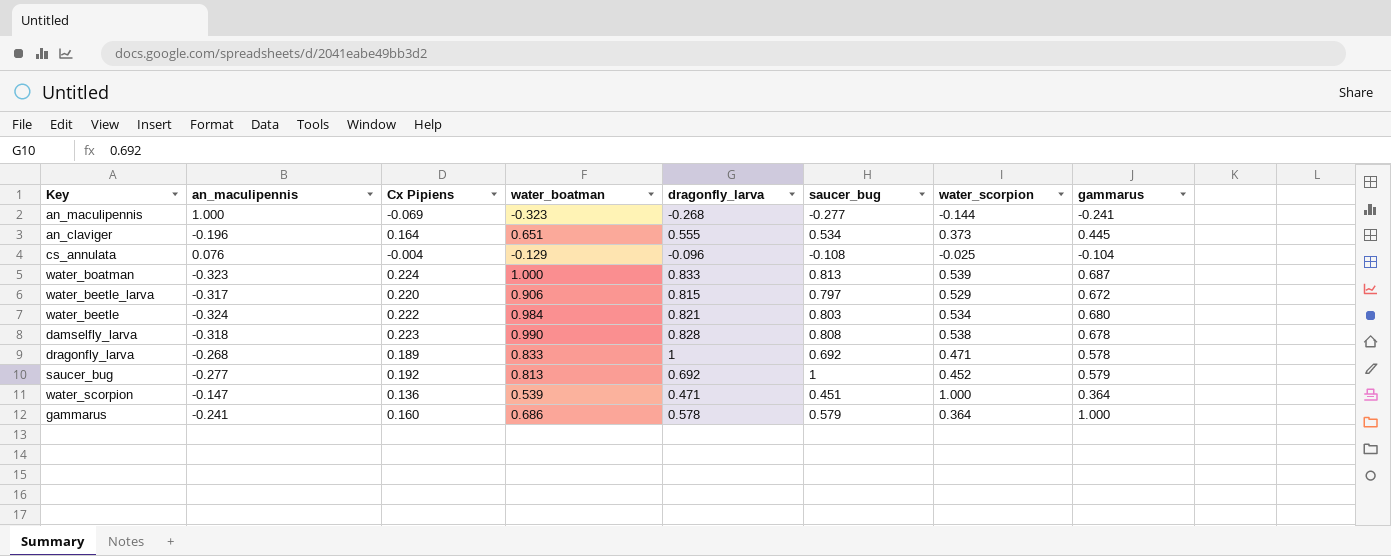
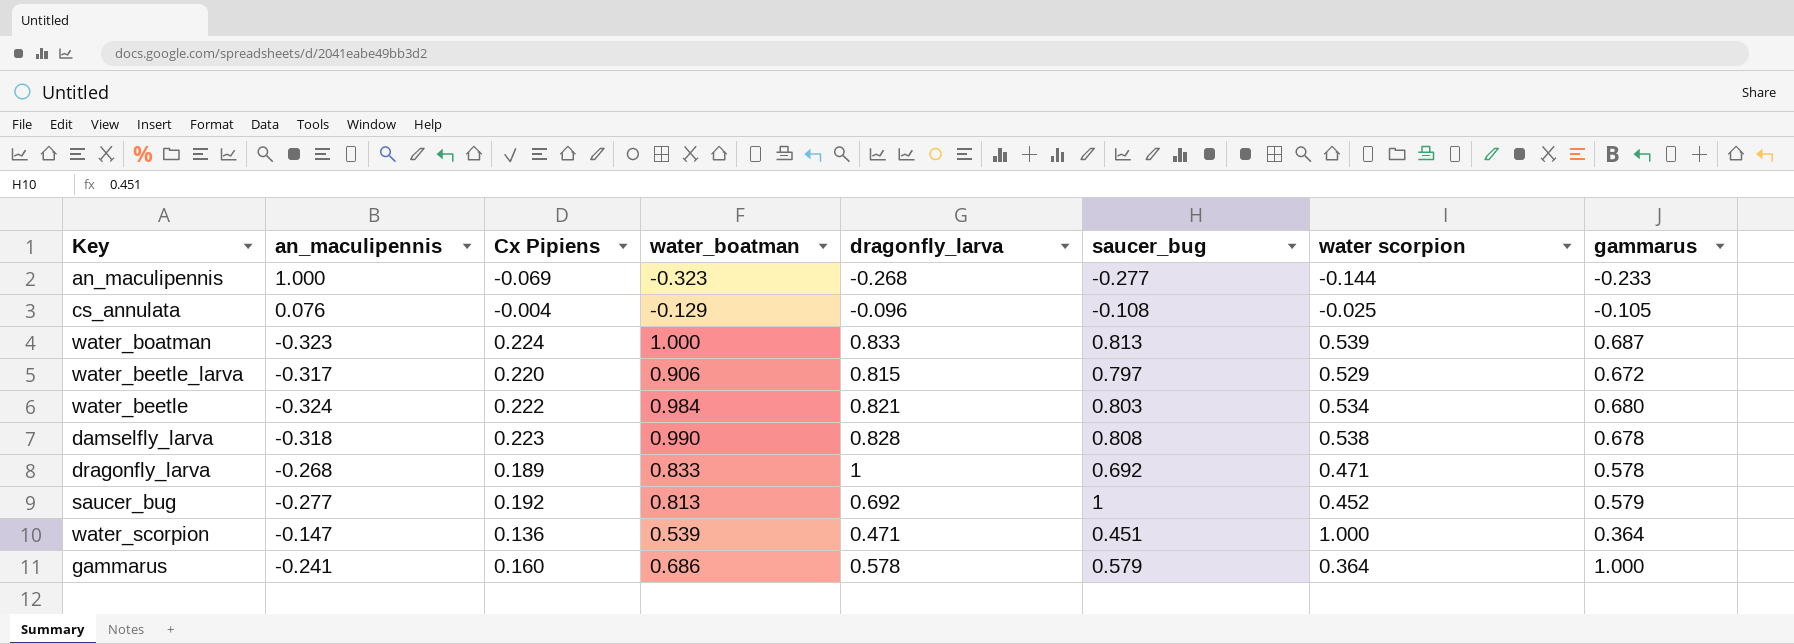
column name: water_scorpion -> water scorpion
row an_claviger: -0.196 | 0.164 | 0.651 | 0.555 | 0.534 | 0.373 | 0.445 -> none
an_maculipennis | gammarus: -0.241 -> -0.233
cs_annulata | gammarus: -0.104 -> -0.105

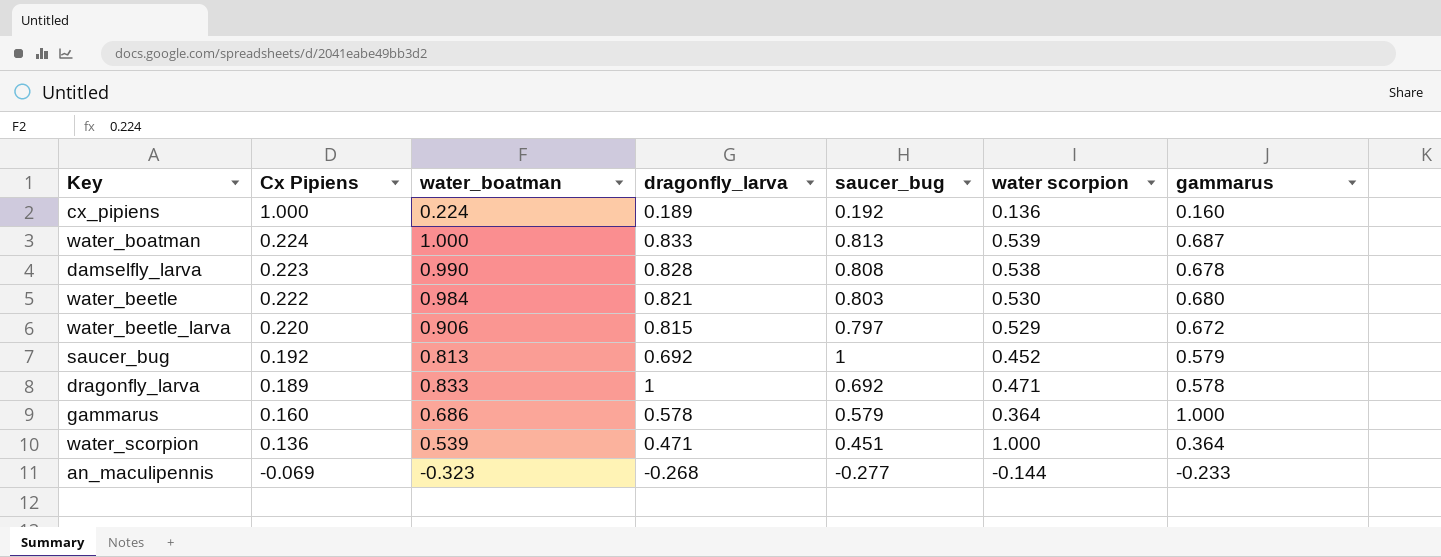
row order: none -> Cx Pipiens descending
column an_maculipennis | position: 2 -> none
row cs_annulata: 0.076 | -0.004 | -0.129 | -0.096 | -0.108 | -0.025 | -0.105 -> none
row cx_pipiens: none -> 1.000 | 0.224 | 0.189 | 0.192 | 0.136 | 0.160
water_beetle | water scorpion: 0.534 -> 0.530

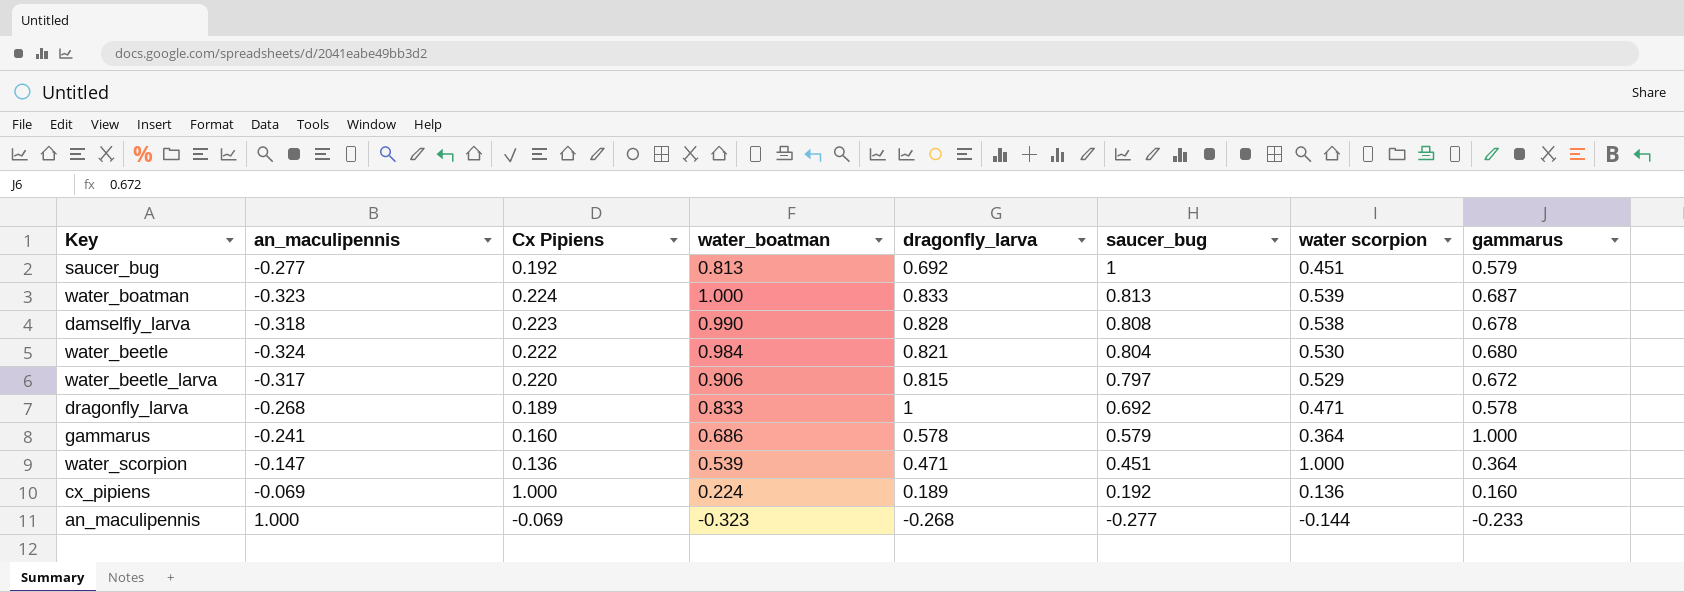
row order: Cx Pipiens descending -> saucer_bug descending
column an_maculipennis | position: none -> 2
saucer_bug | water scorpion: 0.452 -> 0.451
water_beetle | saucer_bug: 0.803 -> 0.804

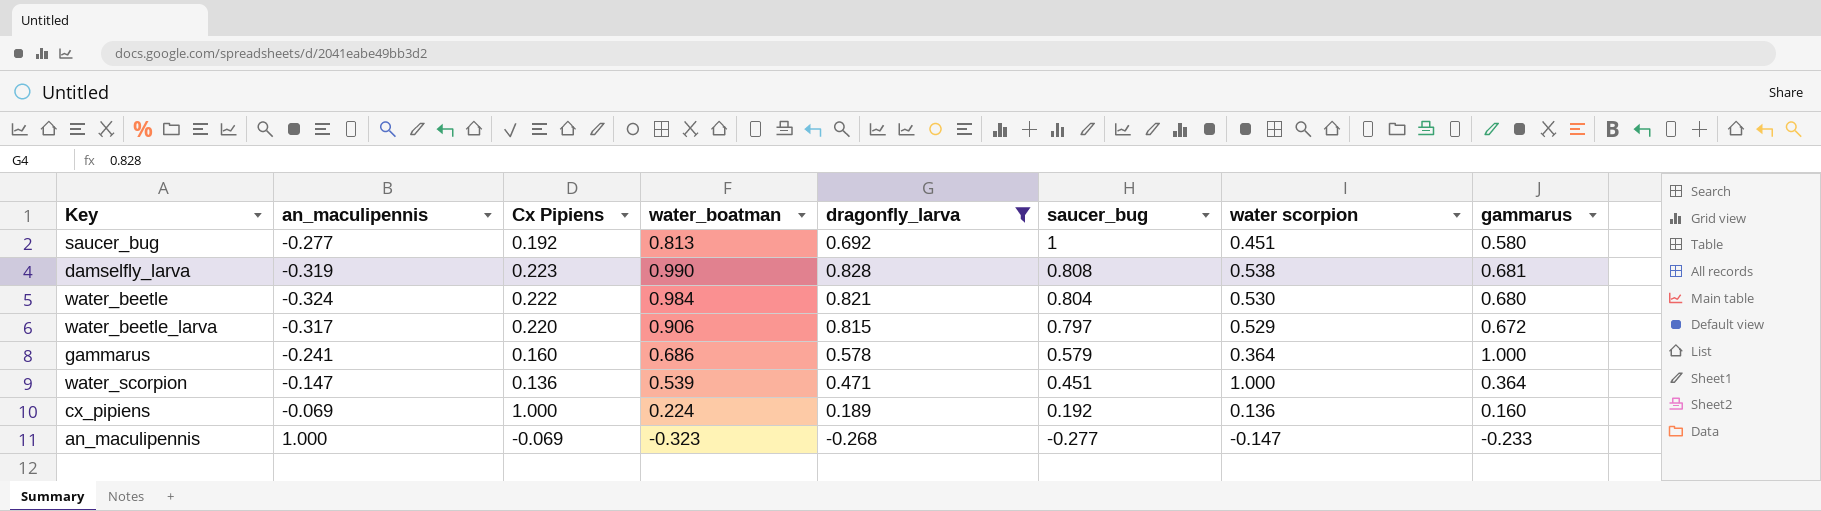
filter: none -> dragonfly_larva <= 0.828
saucer_bug | gammarus: 0.579 -> 0.580
damselfly_larva | an_maculipennis: -0.318 -> -0.319
damselfly_larva | gammarus: 0.678 -> 0.681
an_maculipennis | water scorpion: -0.144 -> -0.147

